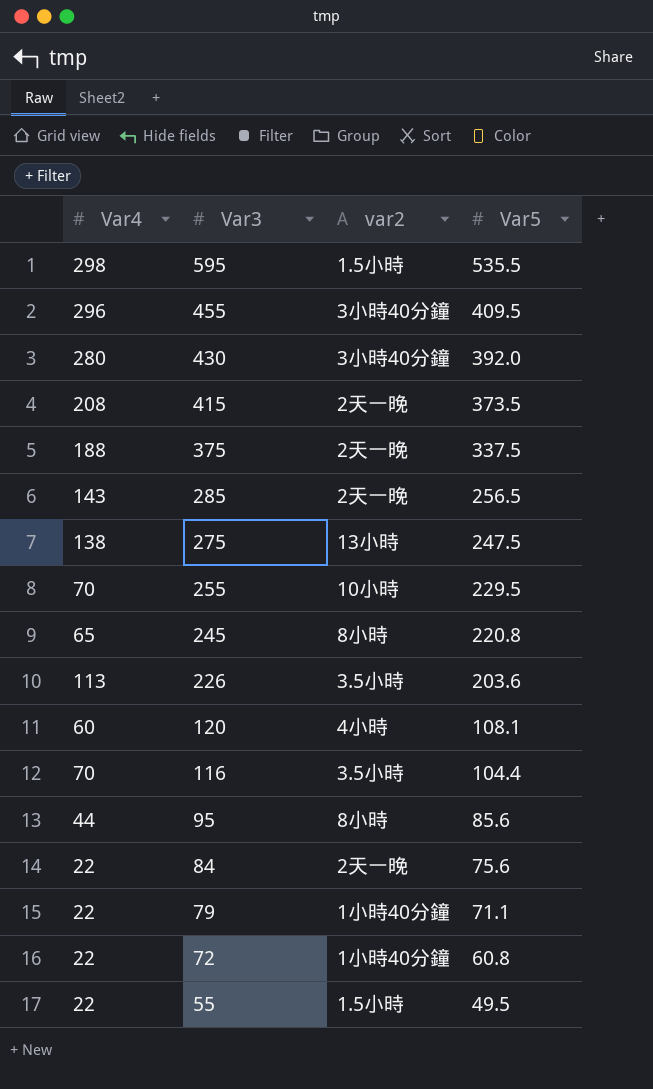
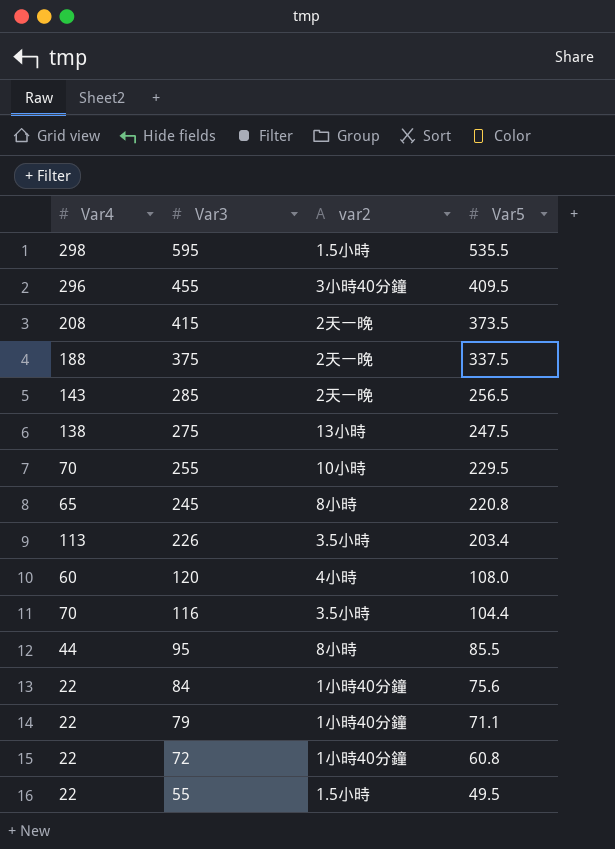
row 430: 280 | 3小時40分鐘 | 392.0 -> none
226 | Var5: 203.6 -> 203.4
120 | Var5: 108.1 -> 108.0
95 | Var5: 85.6 -> 85.5
84 | var2: 2天一晚 -> 1小時40分鐘

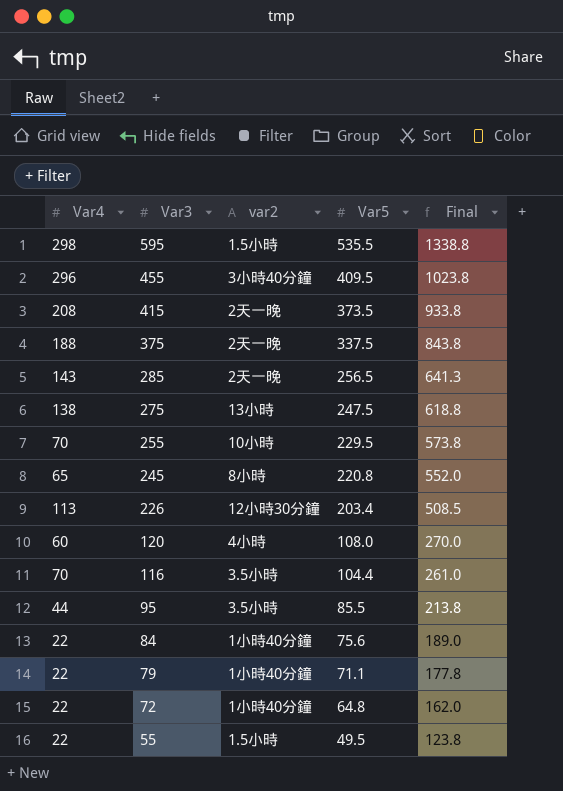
column Final | formula: none -> [Var5] * 2.5
226 | var2: 3.5小時 -> 12小時30分鐘
95 | var2: 8小時 -> 3.5小時
72 | Var5: 60.8 -> 64.8

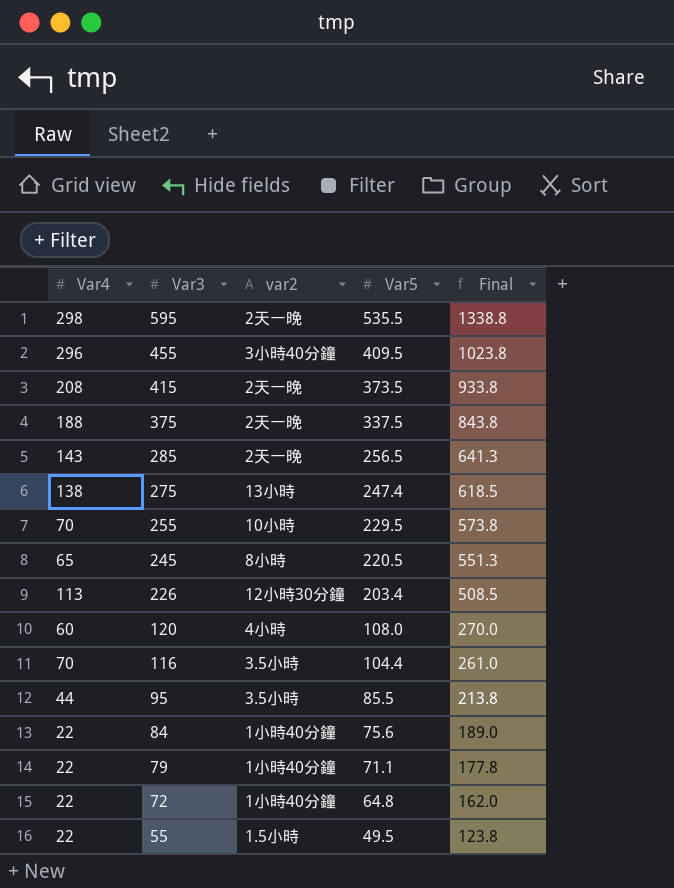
595 | var2: 1.5小時 -> 2天一晚
275 | Var5: 247.5 -> 247.4
275 | Final: 618.8 -> 618.5
245 | Var5: 220.8 -> 220.5
245 | Final: 552.0 -> 551.3

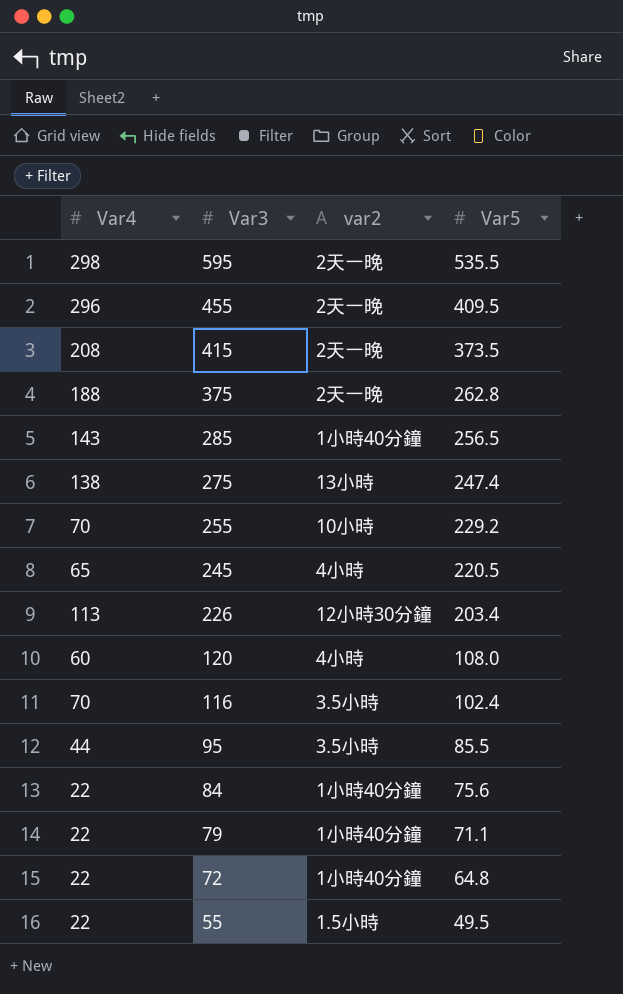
column Final | formula: [Var5] * 2.5 -> none
455 | var2: 3小時40分鐘 -> 2天一晚
375 | Var5: 337.5 -> 262.8
285 | var2: 2天一晚 -> 1小時40分鐘
255 | Var5: 229.5 -> 229.2
245 | var2: 8小時 -> 4小時
116 | Var5: 104.4 -> 102.4

